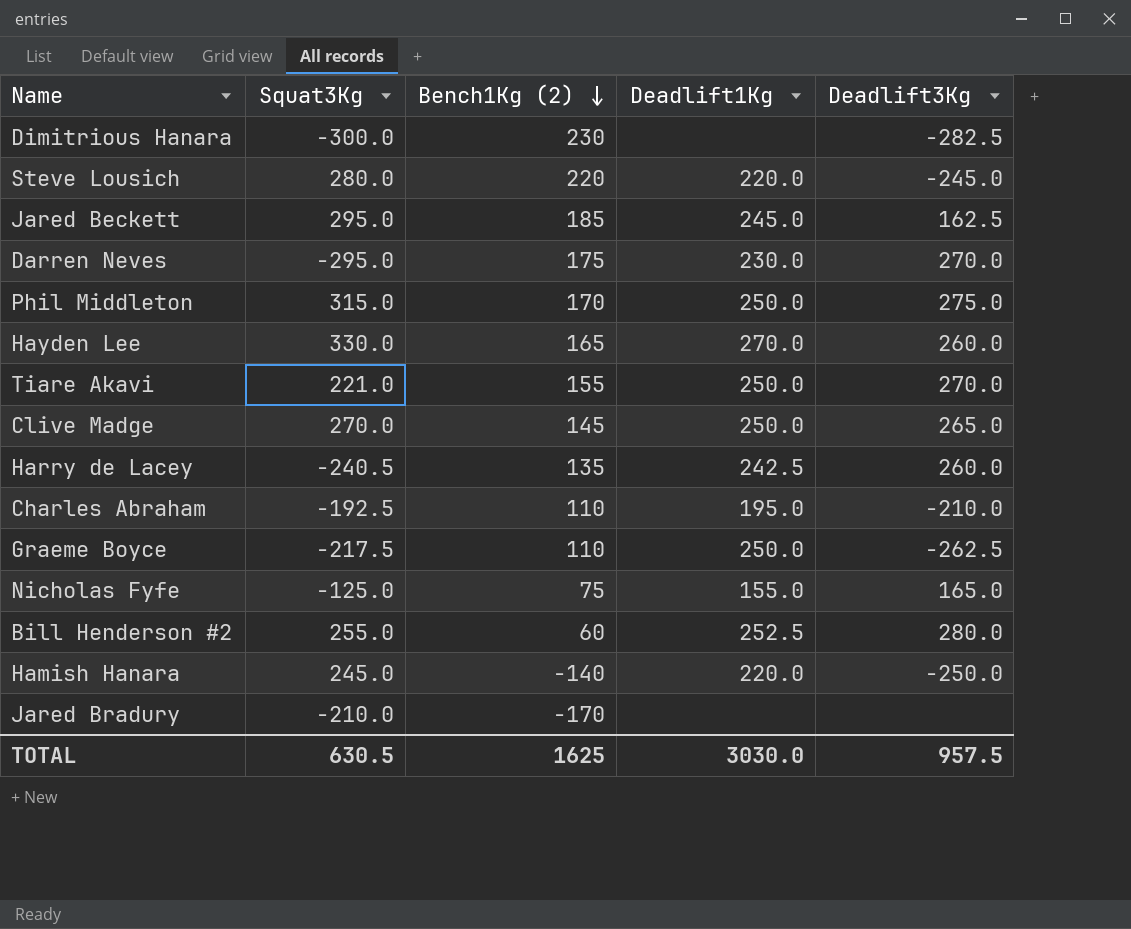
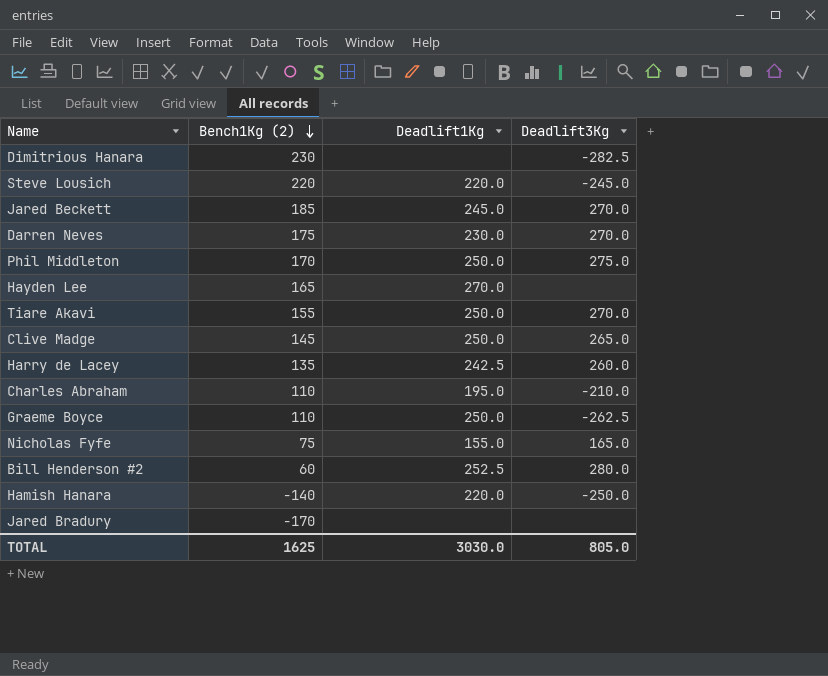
column Squat3Kg | position: 2 -> none
Jared Beckett | Deadlift3Kg: 162.5 -> 270.0
Hayden Lee | Deadlift3Kg: 260.0 -> none
TOTAL | Deadlift3Kg: 957.5 -> 805.0

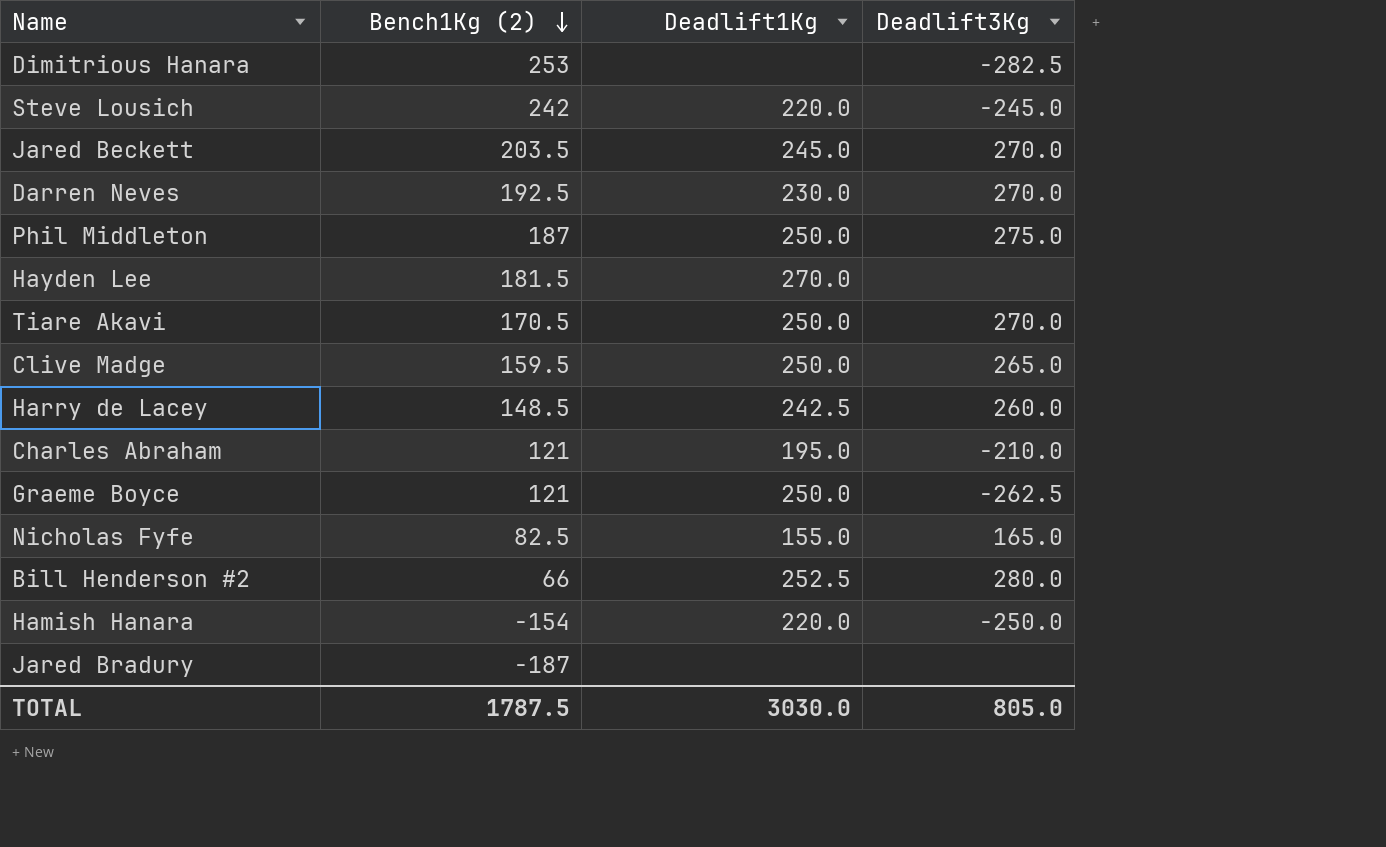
Dimitrious Hanara | Bench1Kg (2): 230 -> 253
Steve Lousich | Bench1Kg (2): 220 -> 242
Jared Beckett | Bench1Kg (2): 185 -> 203.5
Darren Neves | Bench1Kg (2): 175 -> 192.5
Phil Middleton | Bench1Kg (2): 170 -> 187
Hayden Lee | Bench1Kg (2): 165 -> 181.5
Tiare Akavi | Bench1Kg (2): 155 -> 170.5
Clive Madge | Bench1Kg (2): 145 -> 159.5
Harry de Lacey | Bench1Kg (2): 135 -> 148.5
Charles Abraham | Bench1Kg (2): 110 -> 121
Graeme Boyce | Bench1Kg (2): 110 -> 121
Nicholas Fyfe | Bench1Kg (2): 75 -> 82.5
Bill Henderson #2 | Bench1Kg (2): 60 -> 66
Hamish Hanara | Bench1Kg (2): -140 -> -154
Jared Bradury | Bench1Kg (2): -170 -> -187
TOTAL | Bench1Kg (2): 1625 -> 1787.5

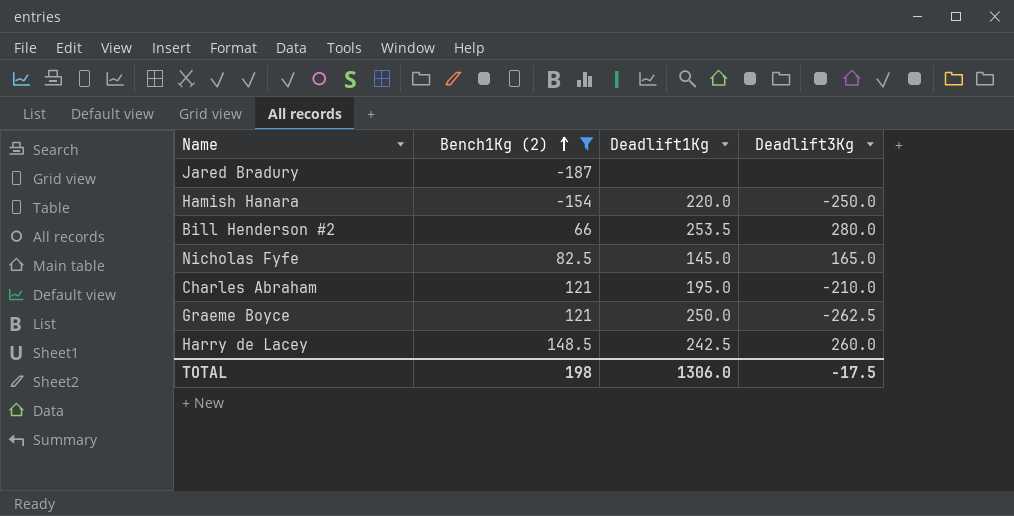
filter: none -> Bench1Kg (2) <= 148.5
row order: Bench1Kg (2) descending -> Bench1Kg (2) ascending
Bill Henderson #2 | Deadlift1Kg: 252.5 -> 253.5
Nicholas Fyfe | Deadlift1Kg: 155.0 -> 145.0
TOTAL | Bench1Kg (2): 1787.5 -> 198
TOTAL | Deadlift1Kg: 3030.0 -> 1306.0
TOTAL | Deadlift3Kg: 805.0 -> -17.5

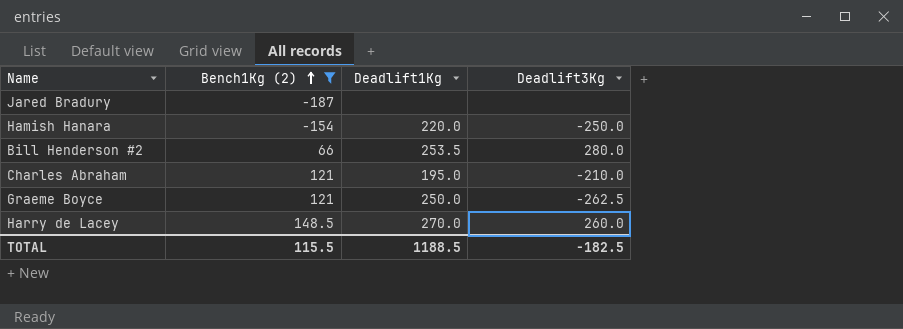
row Nicholas Fyfe: 82.5 | 145.0 | 165.0 -> none
Harry de Lacey | Deadlift1Kg: 242.5 -> 270.0
TOTAL | Bench1Kg (2): 198 -> 115.5
TOTAL | Deadlift1Kg: 1306.0 -> 1188.5
TOTAL | Deadlift3Kg: -17.5 -> -182.5

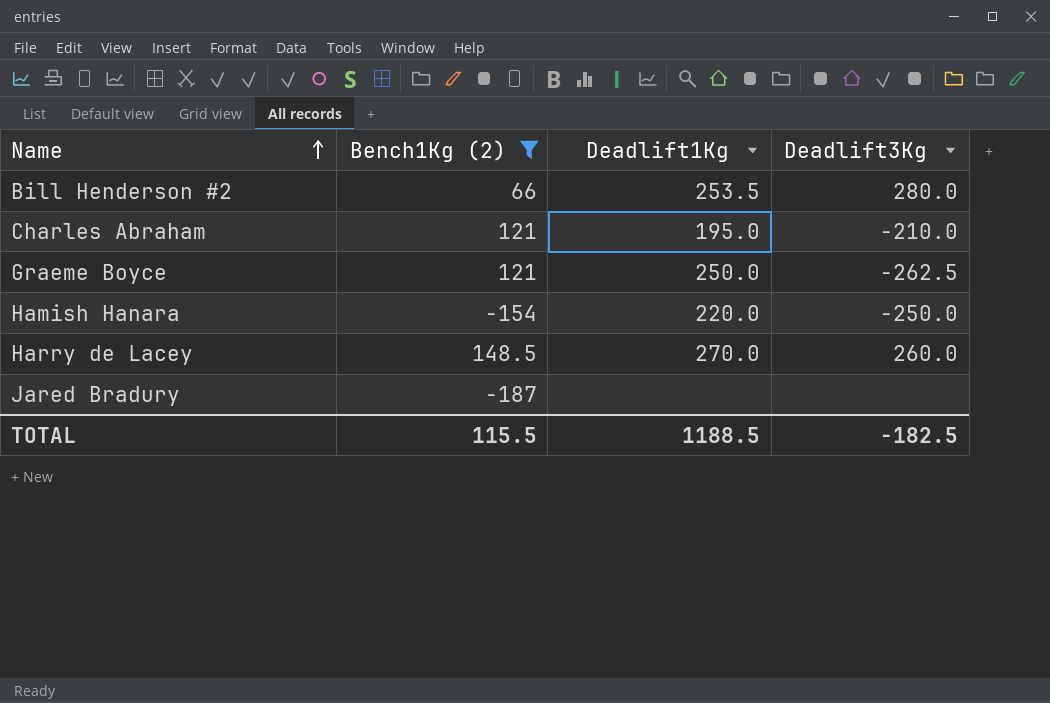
row order: Bench1Kg (2) ascending -> Name ascending

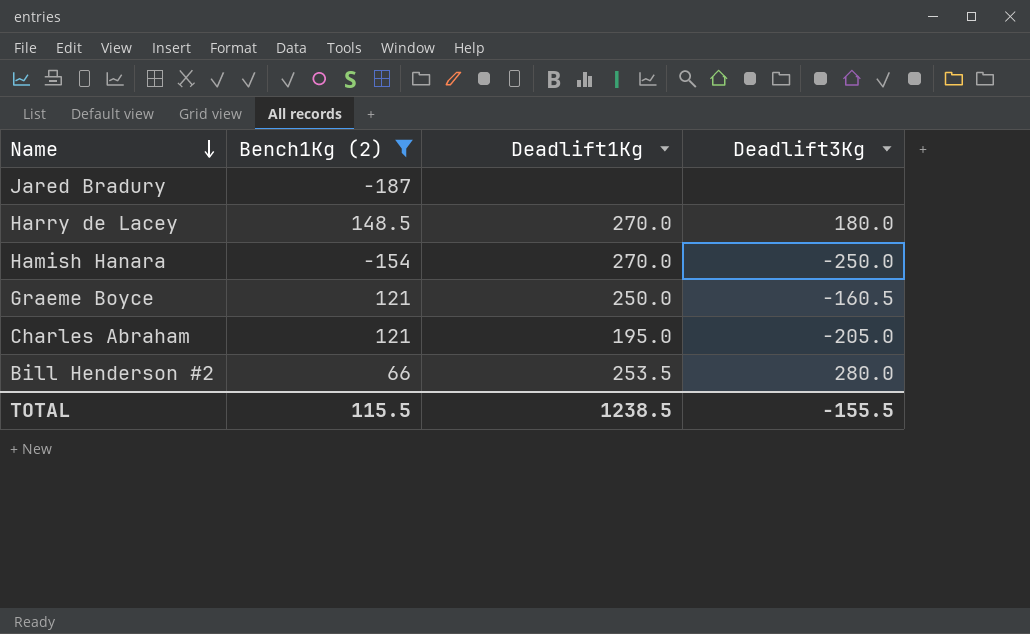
row order: Name ascending -> Name descending
Harry de Lacey | Deadlift3Kg: 260.0 -> 180.0
Hamish Hanara | Deadlift1Kg: 220.0 -> 270.0
Graeme Boyce | Deadlift3Kg: -262.5 -> -160.5
Charles Abraham | Deadlift3Kg: -210.0 -> -205.0
TOTAL | Deadlift1Kg: 1188.5 -> 1238.5
TOTAL | Deadlift3Kg: -182.5 -> -155.5

